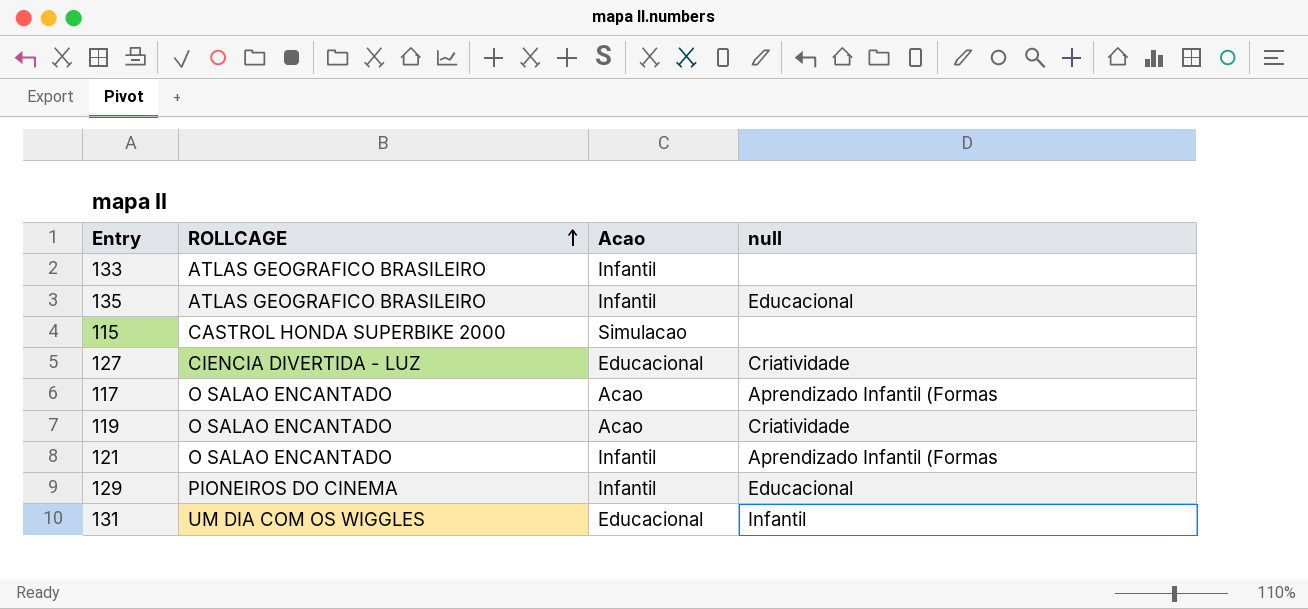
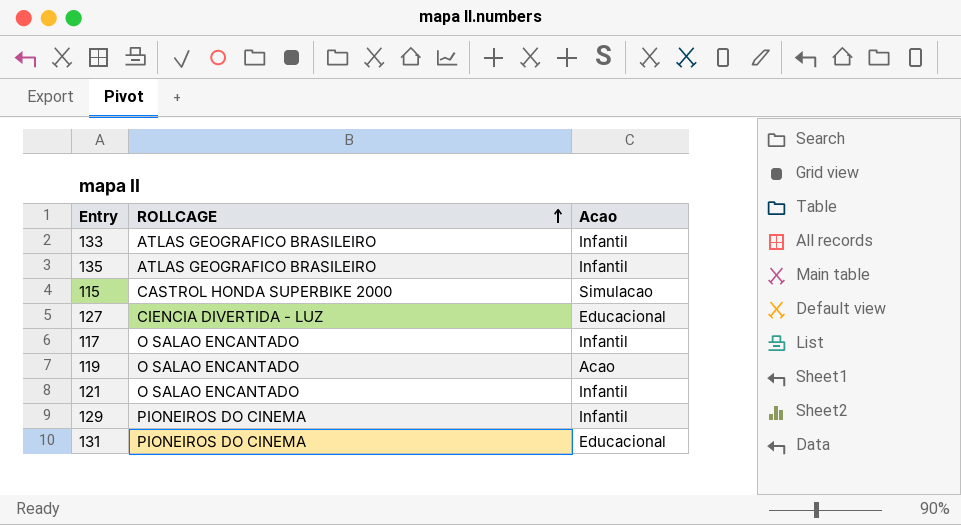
column null | position: 4 -> none
117 | Acao: Acao -> Infantil
131 | ROLLCAGE: UM DIA COM OS WIGGLES -> PIONEIROS DO CINEMA

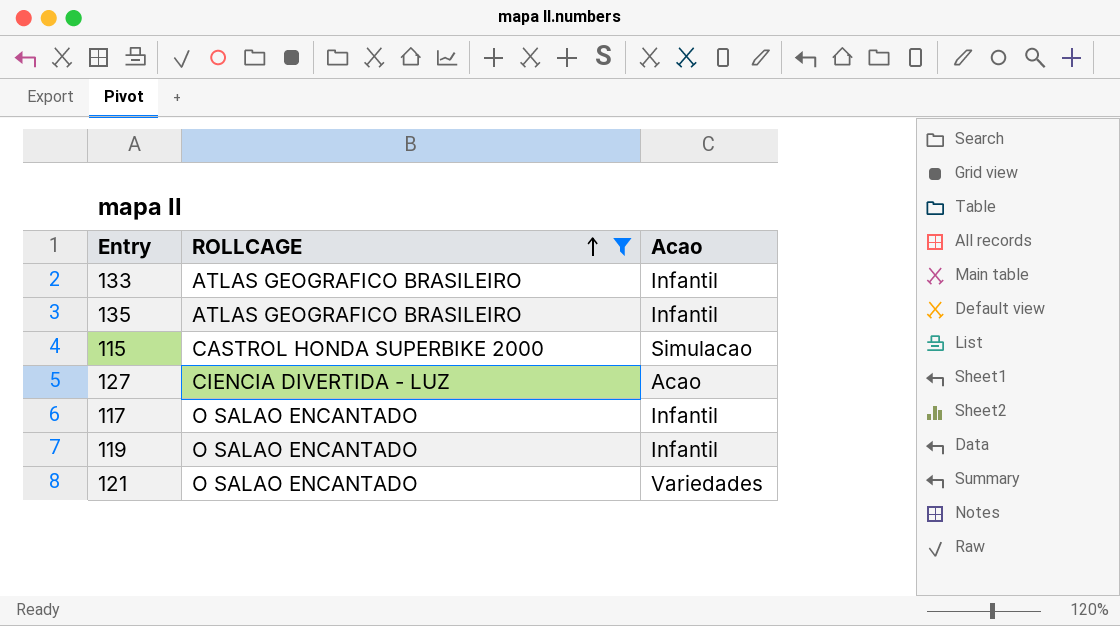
filter: none -> ROLLCAGE != PIONEIROS DO CINEMA
127 | Acao: Educacional -> Acao
119 | Acao: Acao -> Infantil
121 | Acao: Infantil -> Variedades

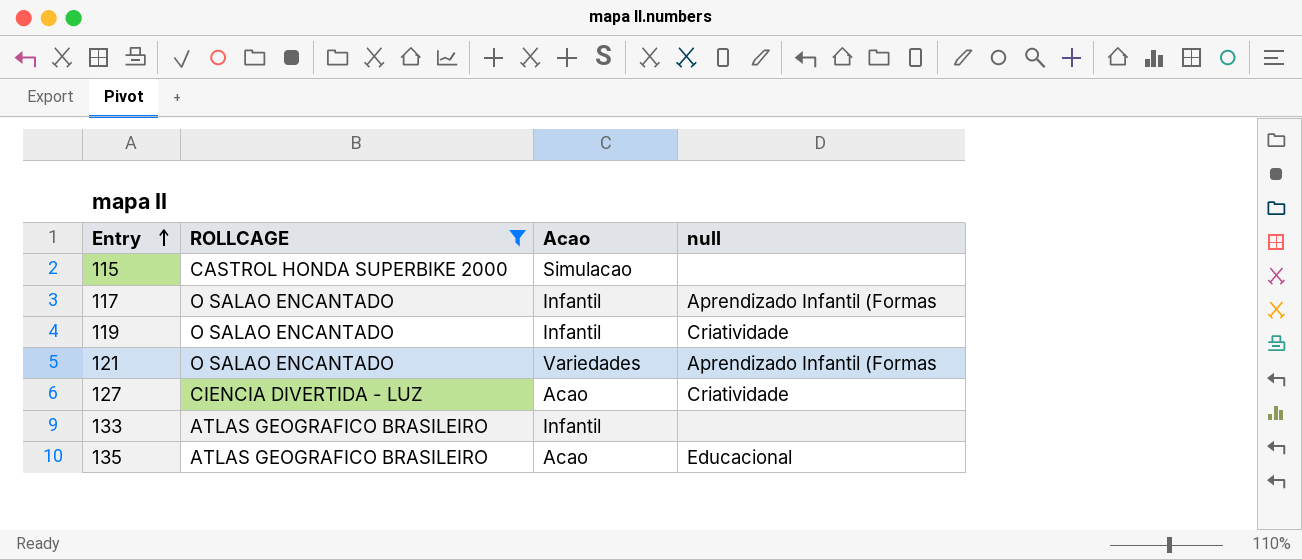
row order: ROLLCAGE ascending -> Entry ascending
column null | position: none -> 4
135 | Acao: Infantil -> Acao

